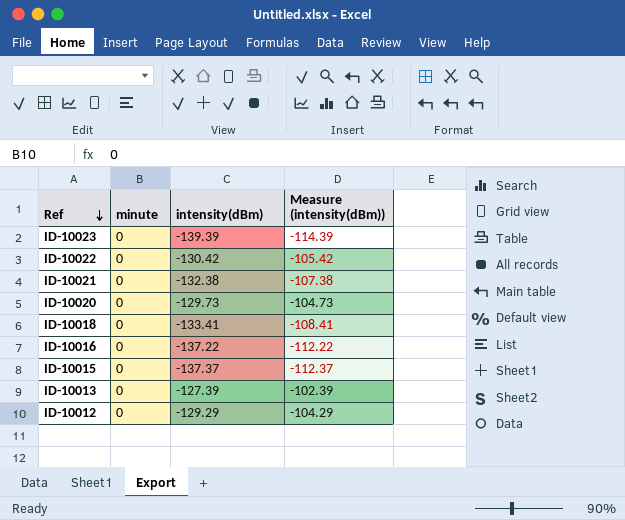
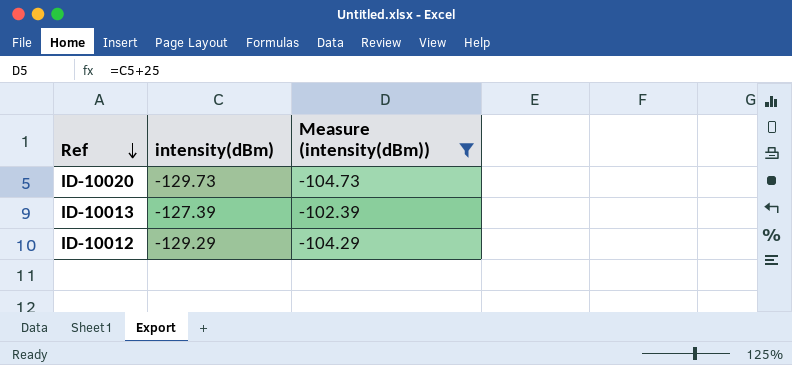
filter: none -> Measure (intensity(dBm)) >= -104.73
column minute | position: 2 -> none

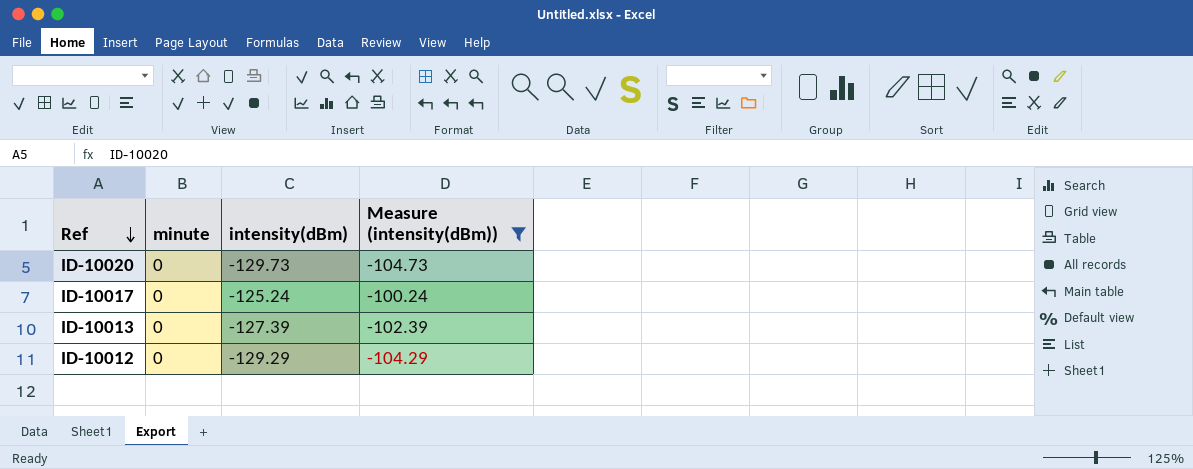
column minute | position: none -> 2
row ID-10017: none -> 0 | -125.24 | -100.24

